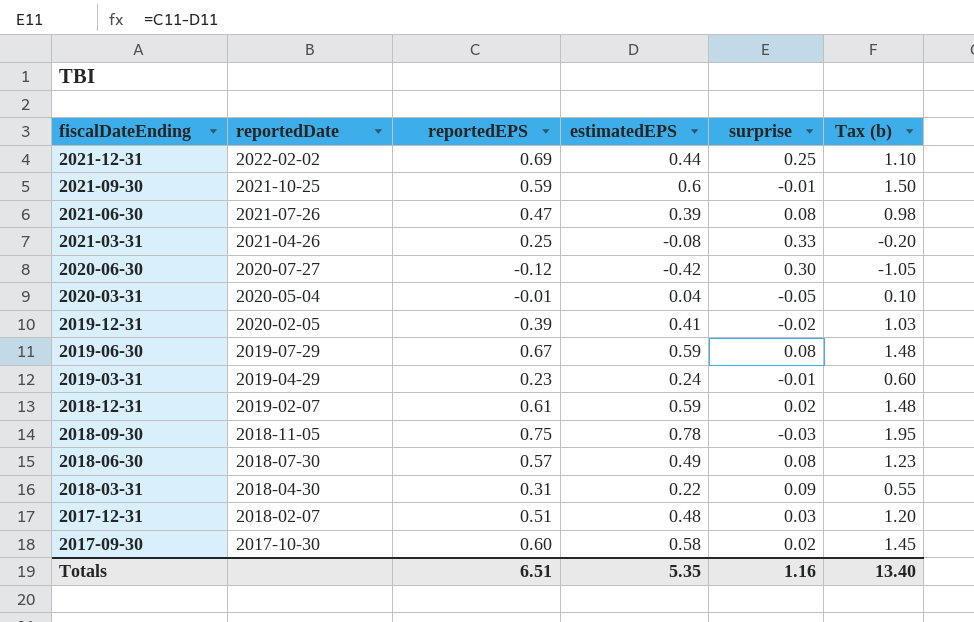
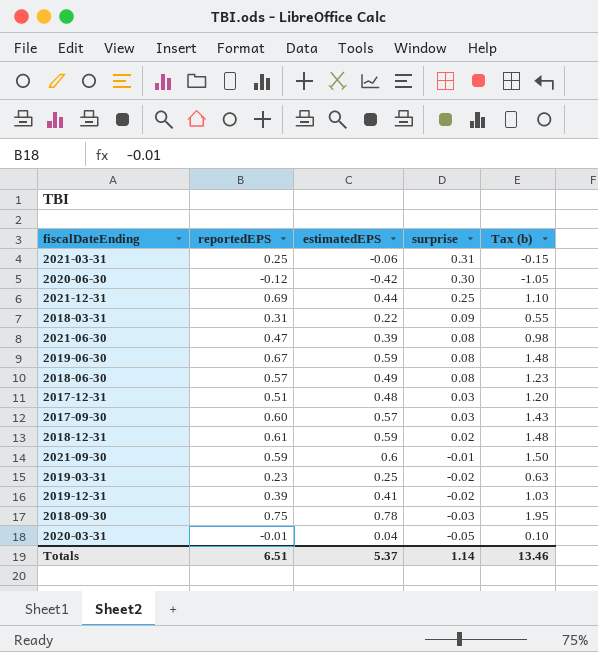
row order: fiscalDateEnding descending -> surprise descending
column reportedDate | position: 2 -> none
2021-03-31 | estimatedEPS: -0.08 -> -0.06
2021-03-31 | surprise: 0.33 -> 0.31
2021-03-31 | Tax (b): -0.20 -> -0.15
2017-09-30 | estimatedEPS: 0.58 -> 0.57
2017-09-30 | surprise: 0.02 -> 0.03
2017-09-30 | Tax (b): 1.45 -> 1.43
2019-03-31 | estimatedEPS: 0.24 -> 0.25
2019-03-31 | surprise: -0.01 -> -0.02
2019-03-31 | Tax (b): 0.60 -> 0.63
Totals | estimatedEPS: 5.35 -> 5.37
Totals | surprise: 1.16 -> 1.14
Totals | Tax (b): 13.40 -> 13.46

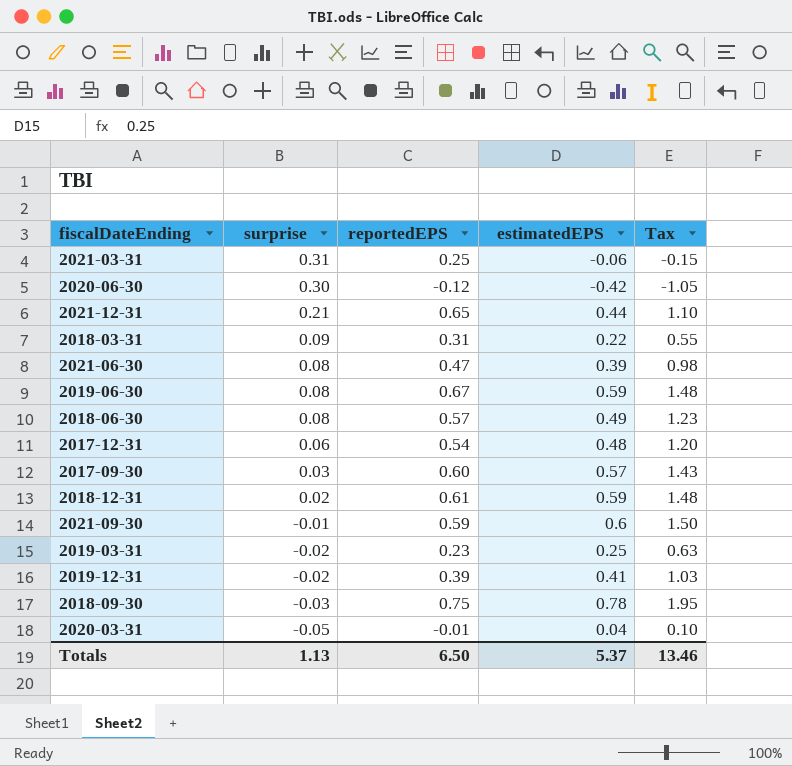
column surprise | position: 4 -> 2
column name: Tax (b) -> Tax
2021-12-31 | surprise: 0.25 -> 0.21
2021-12-31 | reportedEPS: 0.69 -> 0.65
2017-12-31 | surprise: 0.03 -> 0.06
2017-12-31 | reportedEPS: 0.51 -> 0.54
Totals | surprise: 1.14 -> 1.13
Totals | reportedEPS: 6.51 -> 6.50

